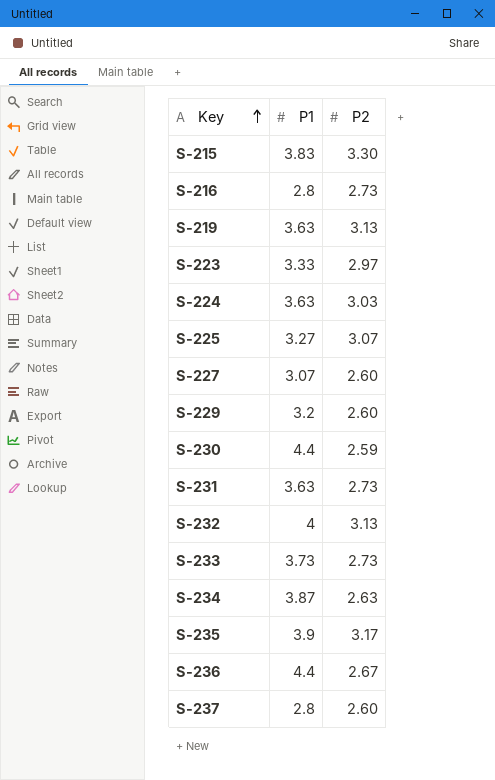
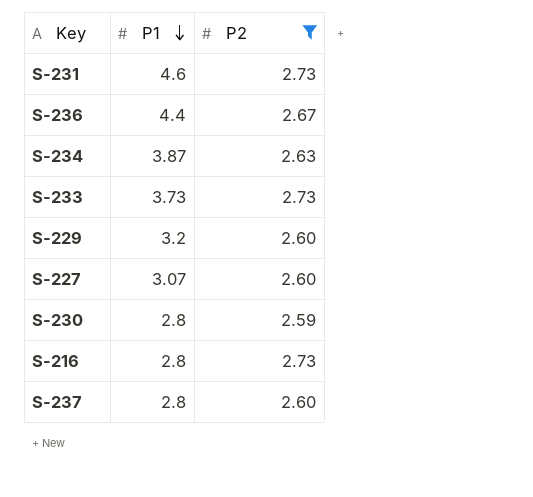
filter: none -> P2 <= 2.73
row order: Key ascending -> P1 descending
S-231 | P1: 3.63 -> 4.6
S-230 | P1: 4.4 -> 2.8

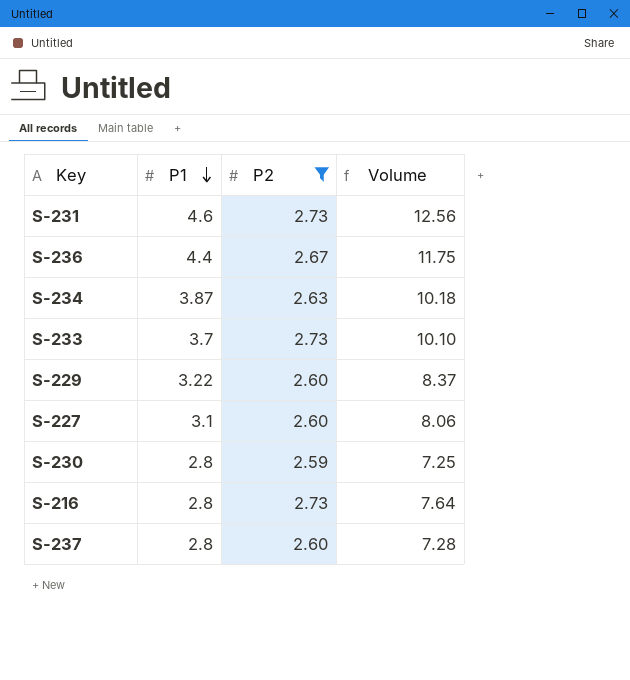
column Volume | formula: none -> [P1] * [P2]
S-233 | P1: 3.73 -> 3.7
S-229 | P1: 3.2 -> 3.22
S-227 | P1: 3.07 -> 3.1

